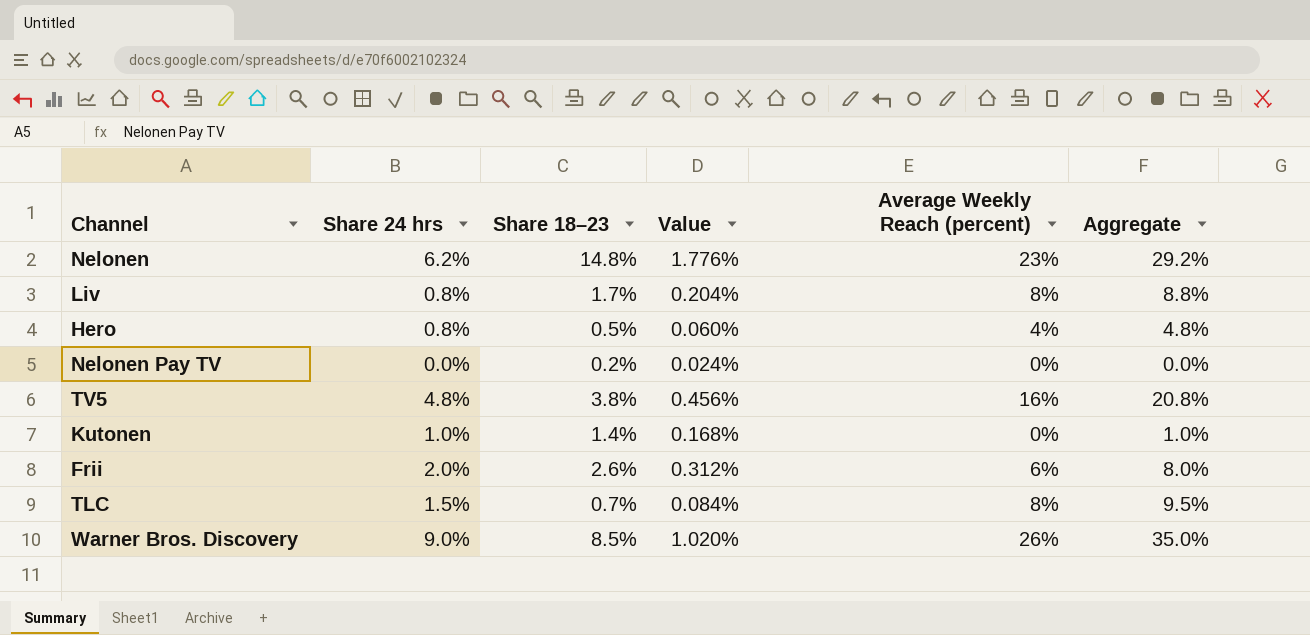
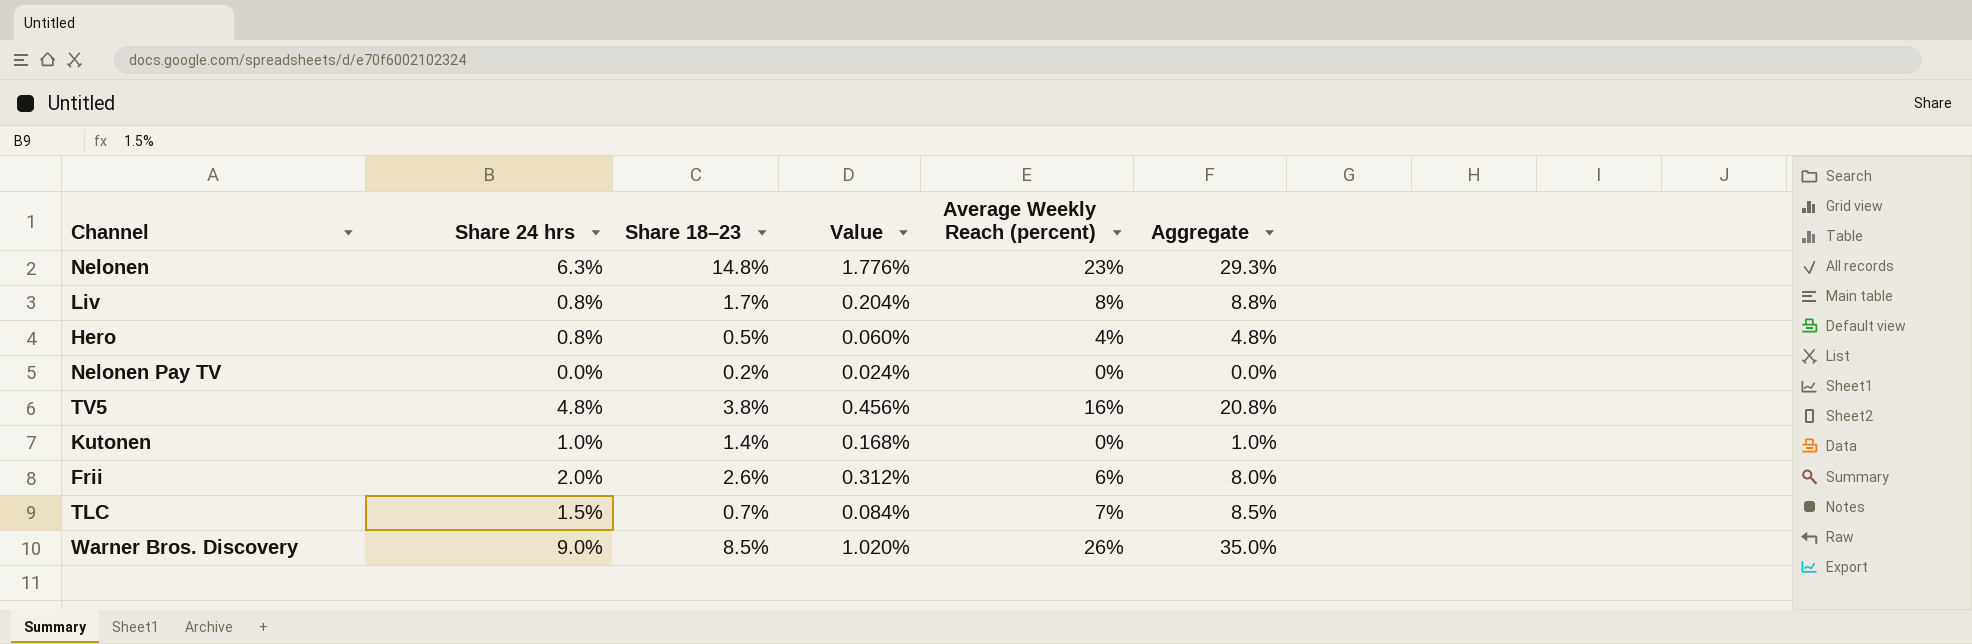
Nelonen | Share 24 hrs: 6.2% -> 6.3%
Nelonen | Aggregate: 29.2% -> 29.3%
TLC | Average Weekly Reach (percent): 8% -> 7%
TLC | Aggregate: 9.5% -> 8.5%

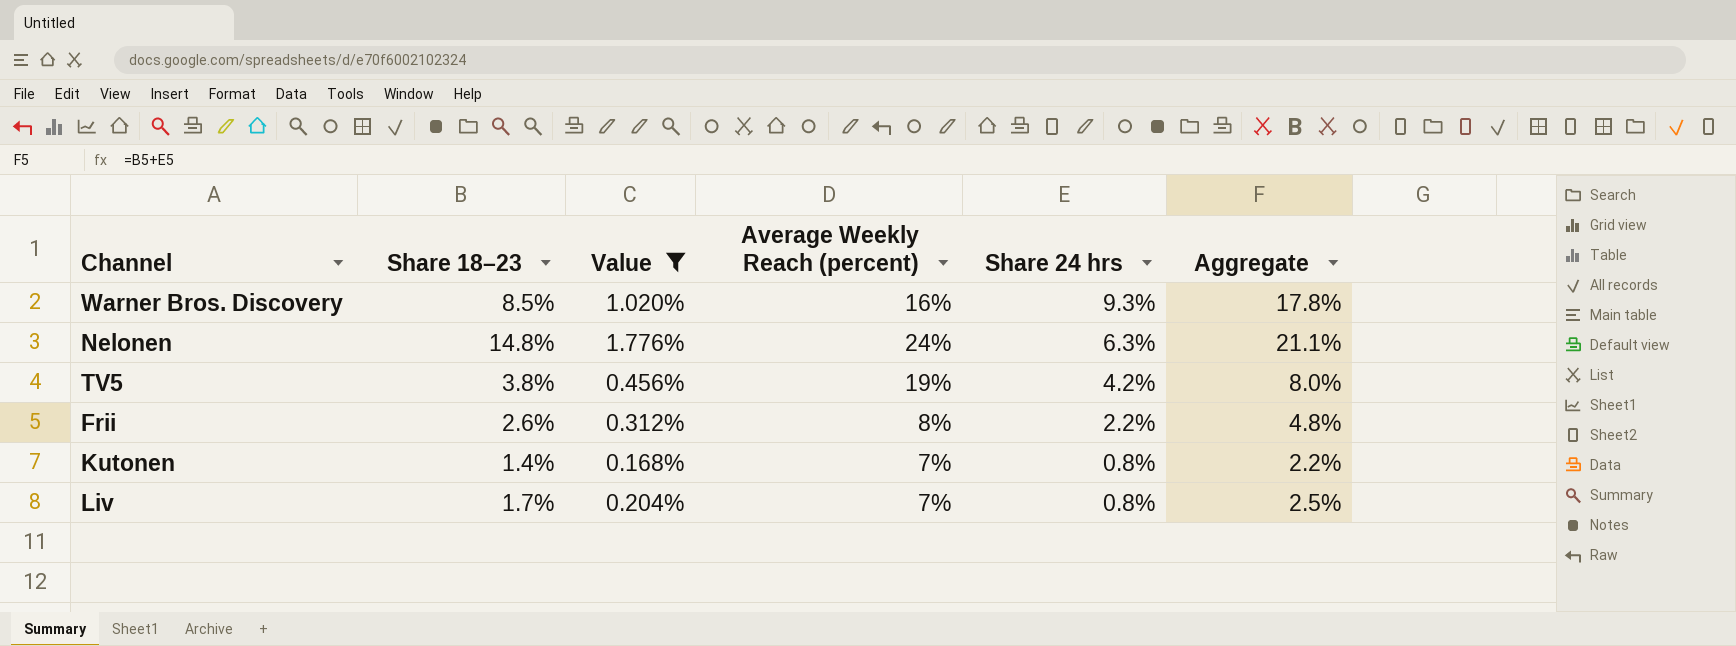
filter: none -> Value >= 0.168%
row order: none -> Share 24 hrs descending
column Share 24 hrs | position: 2 -> 5
column Aggregate | formula: [Share 24 hrs] + [Average Weekly Reach (percent)] -> [Share 18–23] + [Share 24 hrs]
Warner Bros. Discovery | Average Weekly Reach (percent): 26% -> 16%
Warner Bros. Discovery | Share 24 hrs: 9.0% -> 9.3%
Nelonen | Average Weekly Reach (percent): 23% -> 24%
TV5 | Average Weekly Reach (percent): 16% -> 19%
TV5 | Share 24 hrs: 4.8% -> 4.2%
Frii | Average Weekly Reach (percent): 6% -> 8%
Frii | Share 24 hrs: 2.0% -> 2.2%
Kutonen | Average Weekly Reach (percent): 0% -> 7%
Kutonen | Share 24 hrs: 1.0% -> 0.8%
Liv | Average Weekly Reach (percent): 8% -> 7%

